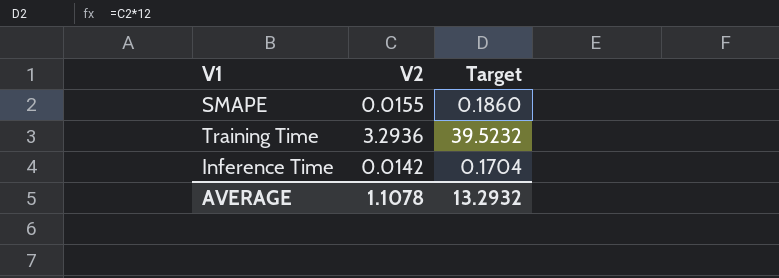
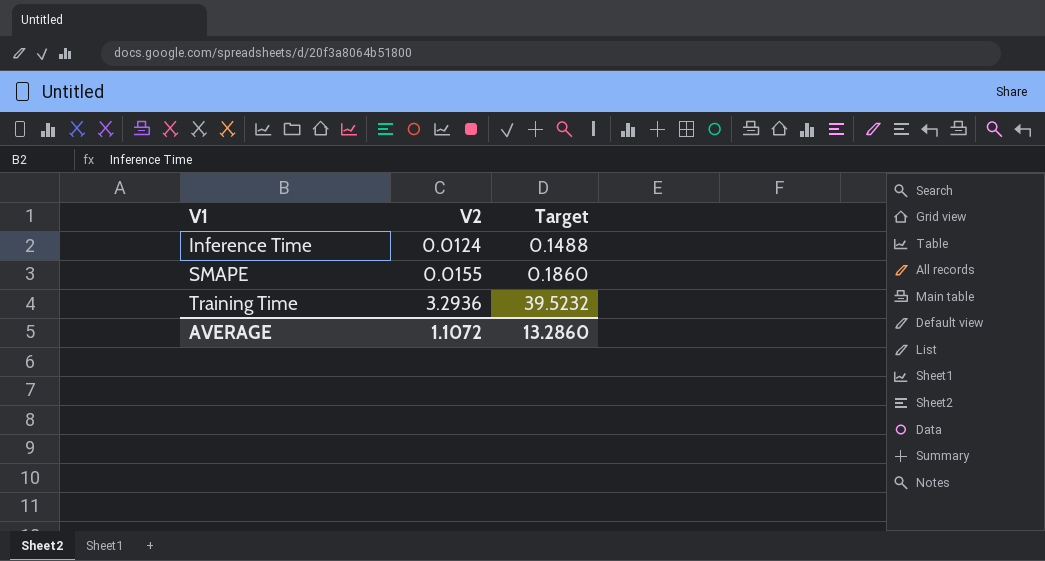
row order: none -> V1 ascending
Inference Time | V2: 0.0142 -> 0.0124
Inference Time | Target: 0.1704 -> 0.1488
AVERAGE | V2: 1.1078 -> 1.1072
AVERAGE | Target: 13.2932 -> 13.2860

